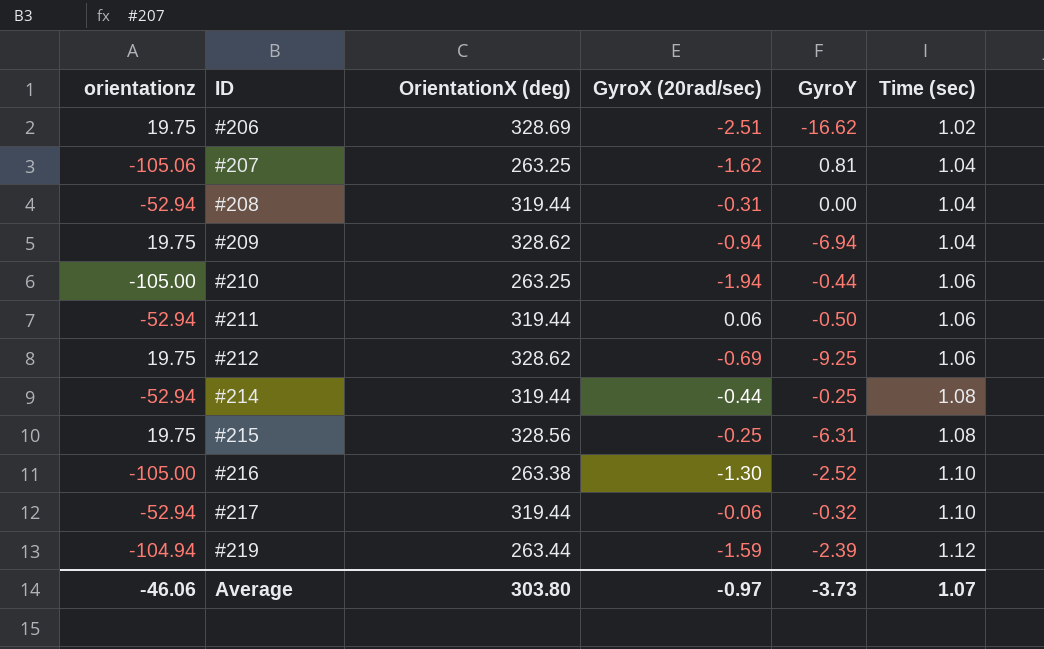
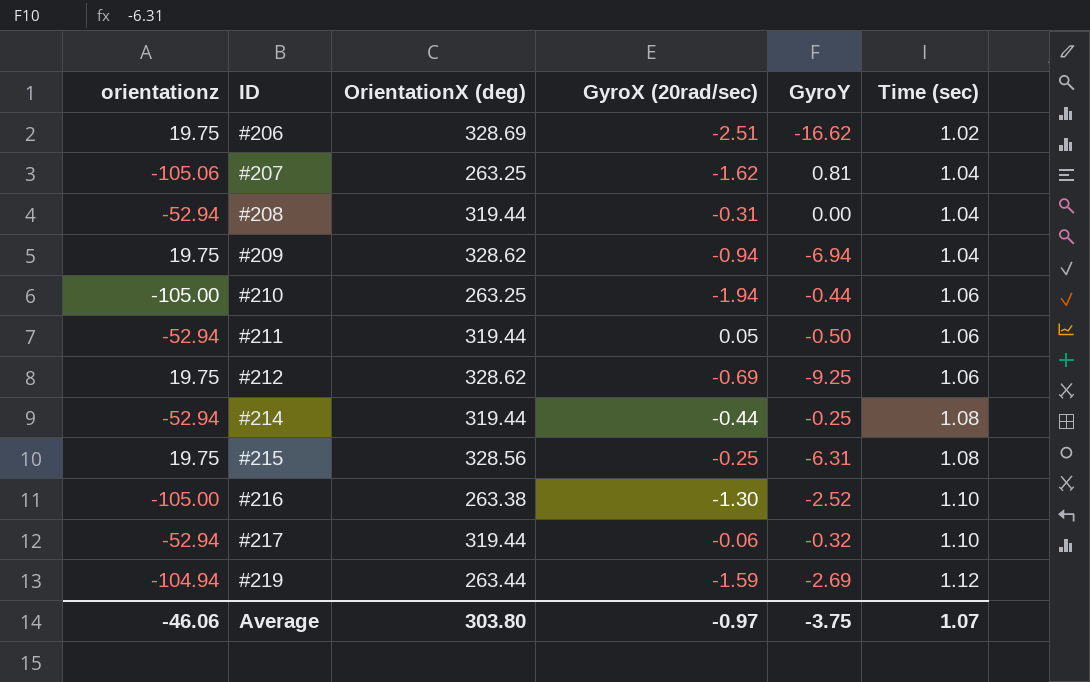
#211 | GyroX (20rad/sec): 0.06 -> 0.05
#219 | GyroY: -2.39 -> -2.69
Average | GyroY: -3.73 -> -3.75

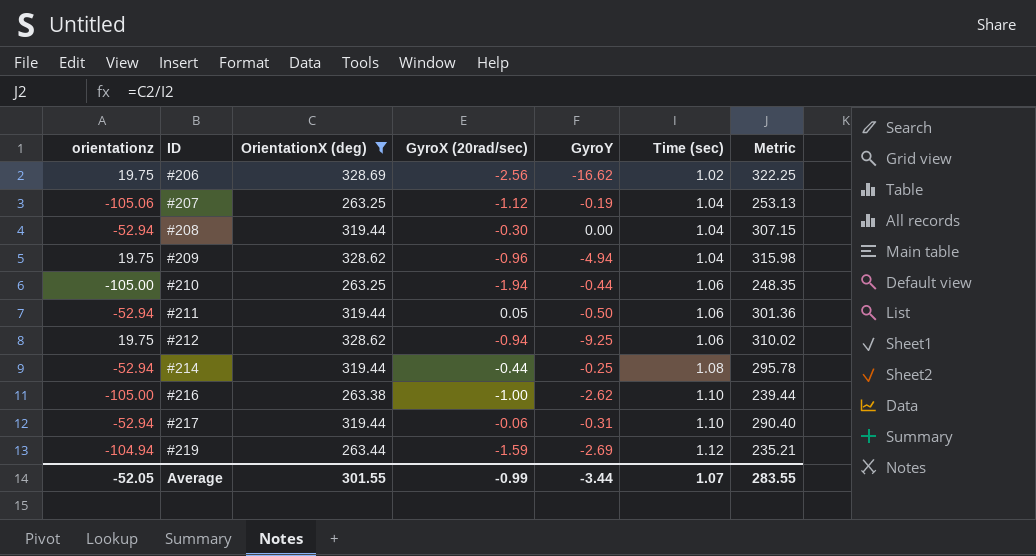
filter: none -> OrientationX (deg) != 328.56
column Metric | formula: none -> [OrientationX (deg)] / [Time (sec)]
#206 | GyroX (20rad/sec): -2.51 -> -2.56
#207 | GyroX (20rad/sec): -1.62 -> -1.12
#207 | GyroY: 0.81 -> -0.19
#208 | GyroX (20rad/sec): -0.31 -> -0.30
#209 | GyroX (20rad/sec): -0.94 -> -0.96
#209 | GyroY: -6.94 -> -4.94
#212 | GyroX (20rad/sec): -0.69 -> -0.94
#216 | GyroX (20rad/sec): -1.30 -> -1.00
#216 | GyroY: -2.52 -> -2.62
#217 | GyroY: -0.32 -> -0.31
Average | orientationz: -46.06 -> -52.05
Average | OrientationX (deg): 303.80 -> 301.55
Average | GyroX (20rad/sec): -0.97 -> -0.99
Average | GyroY: -3.75 -> -3.44

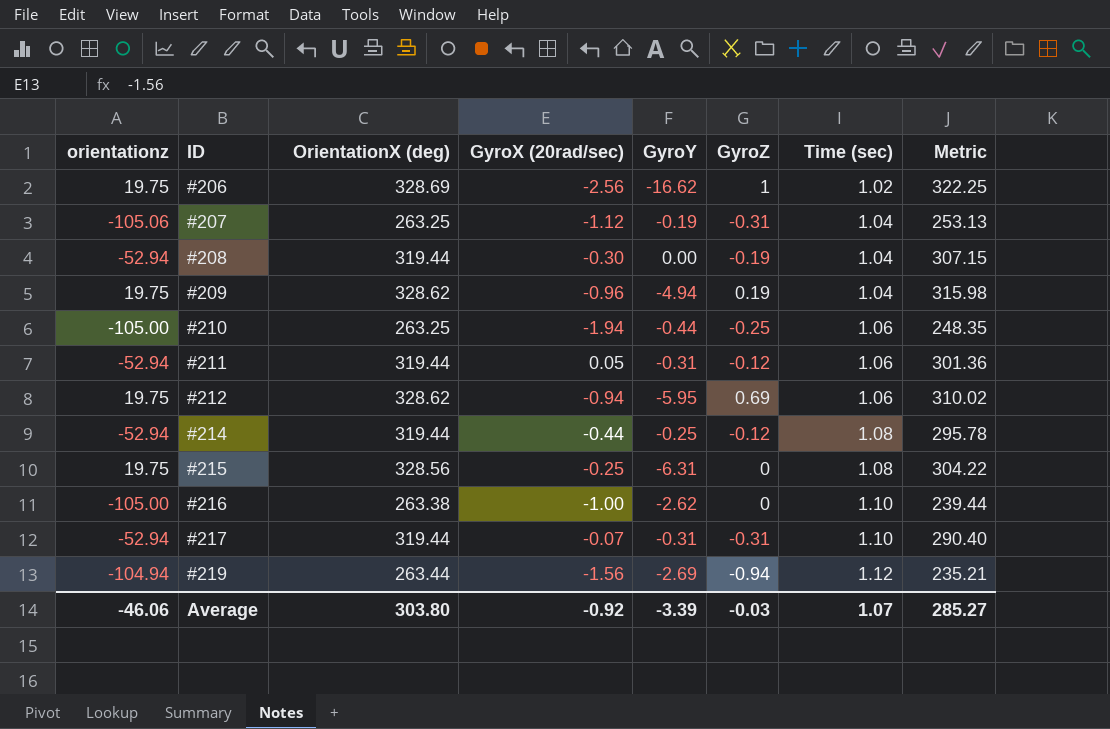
filter: OrientationX (deg) != 328.56 -> none
column GyroZ | position: none -> 6
#211 | GyroY: -0.50 -> -0.31
#212 | GyroY: -9.25 -> -5.95
#217 | GyroX (20rad/sec): -0.06 -> -0.07
#219 | GyroX (20rad/sec): -1.59 -> -1.56
Average | orientationz: -52.05 -> -46.06
Average | OrientationX (deg): 301.55 -> 303.80
Average | GyroX (20rad/sec): -0.99 -> -0.92
Average | GyroY: -3.44 -> -3.39
Average | Metric: 283.55 -> 285.27

